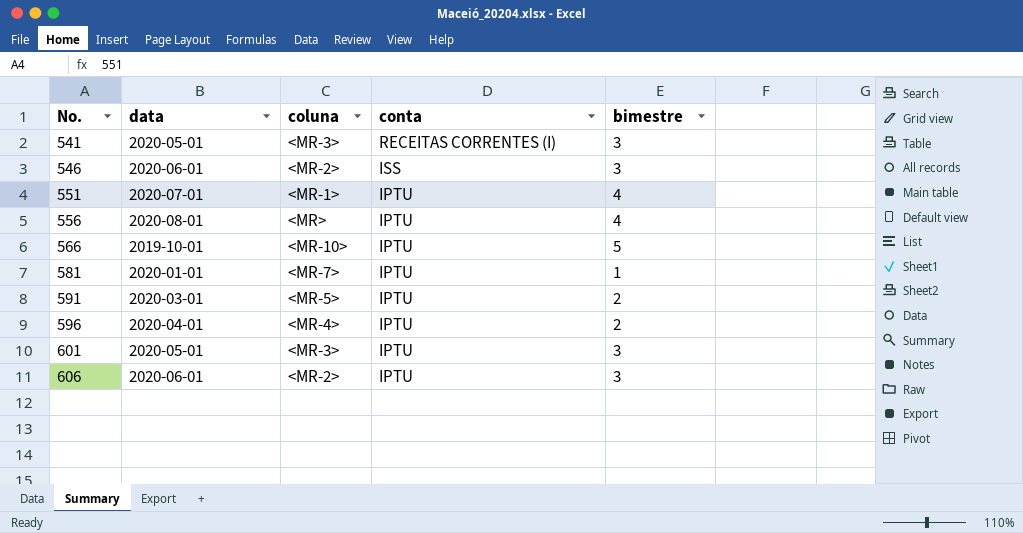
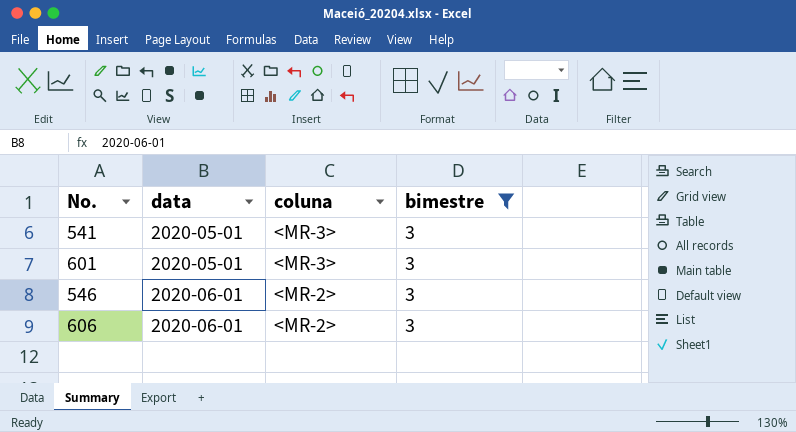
filter: none -> bimestre = 3
row order: No. ascending -> data ascending
column conta | position: 4 -> none

